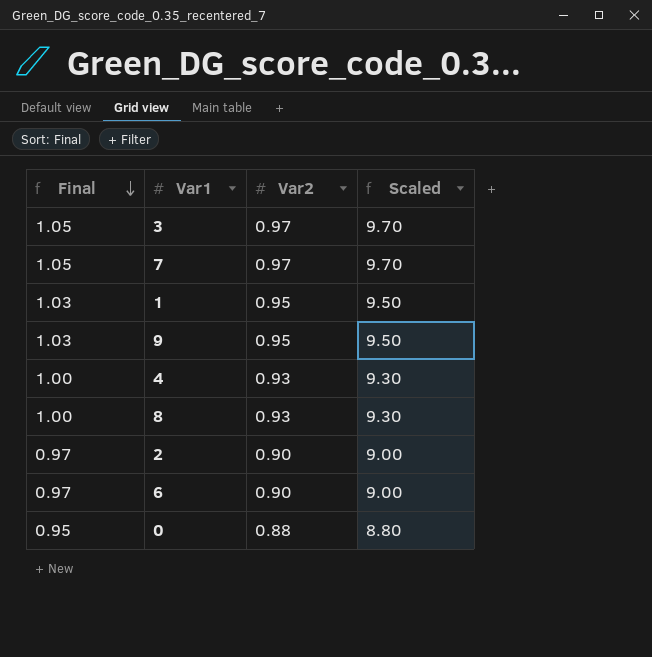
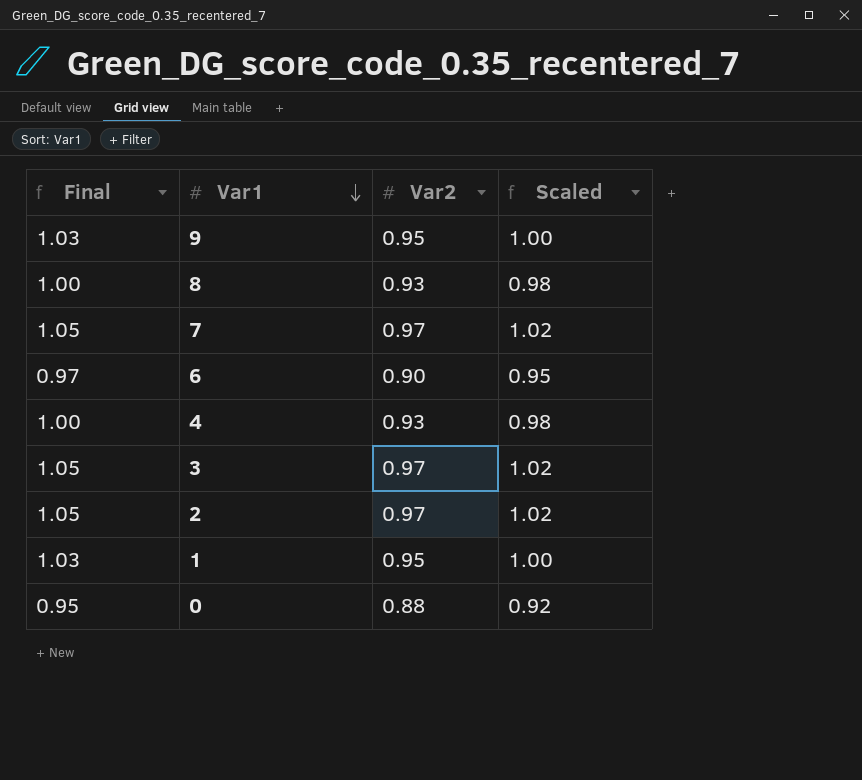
row order: Final descending -> Var1 descending
column Scaled | formula: [Var2] * 10 -> [Var2] * 1.05
2 | Final: 0.97 -> 1.05
2 | Var2: 0.90 -> 0.97

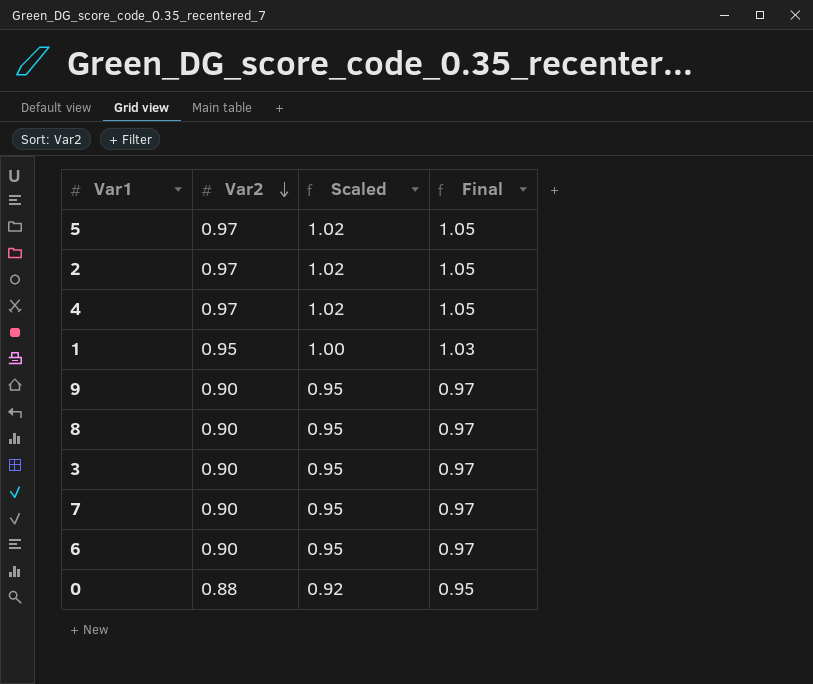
row order: Var1 descending -> Var2 descending
column Final | position: 1 -> 4
row 5: none -> 0.97 | 1.02 | 1.05
4 | Var2: 0.93 -> 0.97
4 | Scaled: 0.98 -> 1.02
4 | Final: 1.00 -> 1.05
9 | Var2: 0.95 -> 0.90
9 | Scaled: 1.00 -> 0.95
9 | Final: 1.03 -> 0.97
8 | Var2: 0.93 -> 0.90
8 | Scaled: 0.98 -> 0.95
8 | Final: 1.00 -> 0.97
3 | Var2: 0.97 -> 0.90
3 | Scaled: 1.02 -> 0.95
3 | Final: 1.05 -> 0.97
7 | Var2: 0.97 -> 0.90
7 | Scaled: 1.02 -> 0.95
7 | Final: 1.05 -> 0.97

